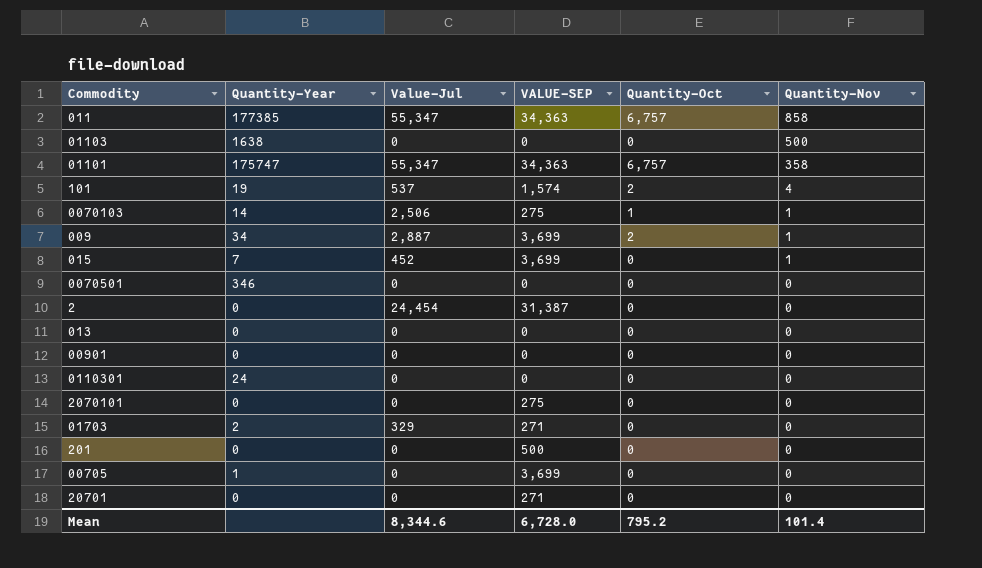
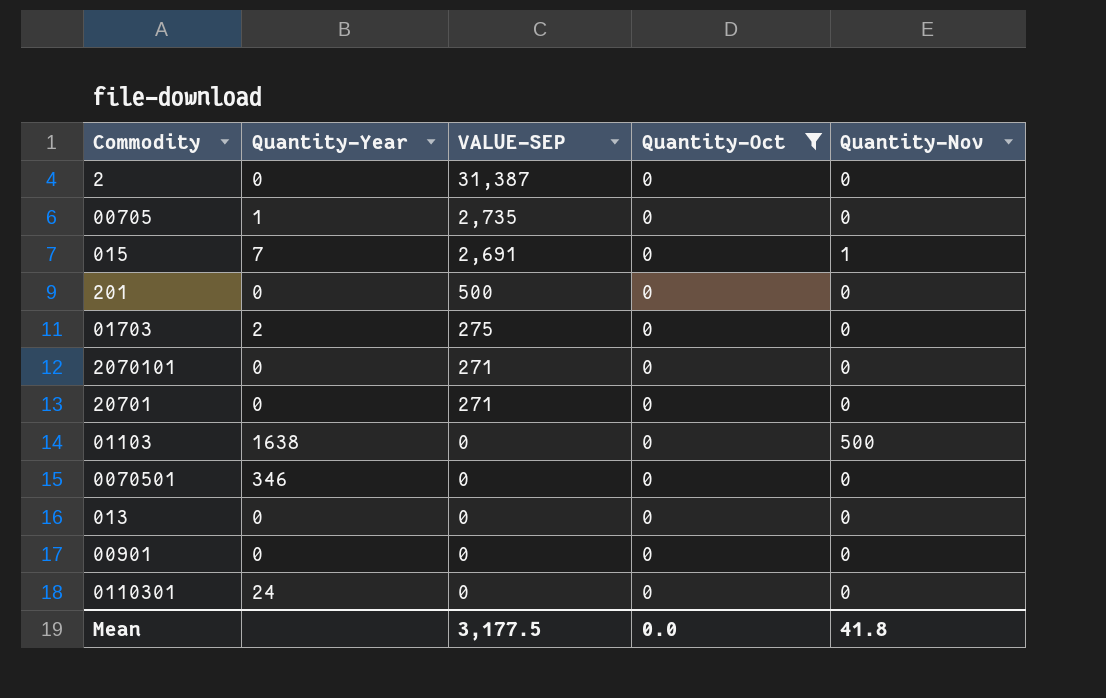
filter: none -> Quantity-Oct = 0
row order: Quantity-Nov descending -> VALUE-SEP descending
column Value-Jul | position: 3 -> none
00705 | VALUE-SEP: 3,699 -> 2,735
015 | VALUE-SEP: 3,699 -> 2,691
01703 | VALUE-SEP: 271 -> 275
2070101 | VALUE-SEP: 275 -> 271
Mean | VALUE-SEP: 6,728.0 -> 3,177.5
Mean | Quantity-Oct: 795.2 -> 0.0
Mean | Quantity-Nov: 101.4 -> 41.8

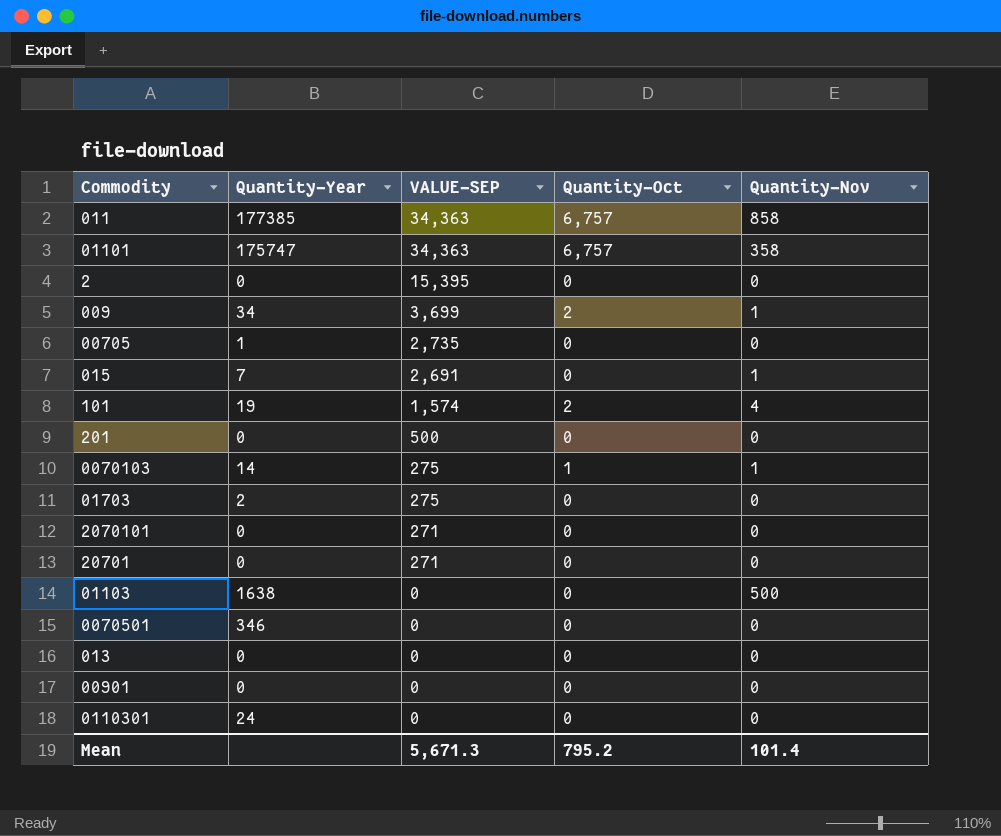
filter: Quantity-Oct = 0 -> none
2 | VALUE-SEP: 31,387 -> 15,395
Mean | VALUE-SEP: 3,177.5 -> 5,671.3
Mean | Quantity-Oct: 0.0 -> 795.2
Mean | Quantity-Nov: 41.8 -> 101.4

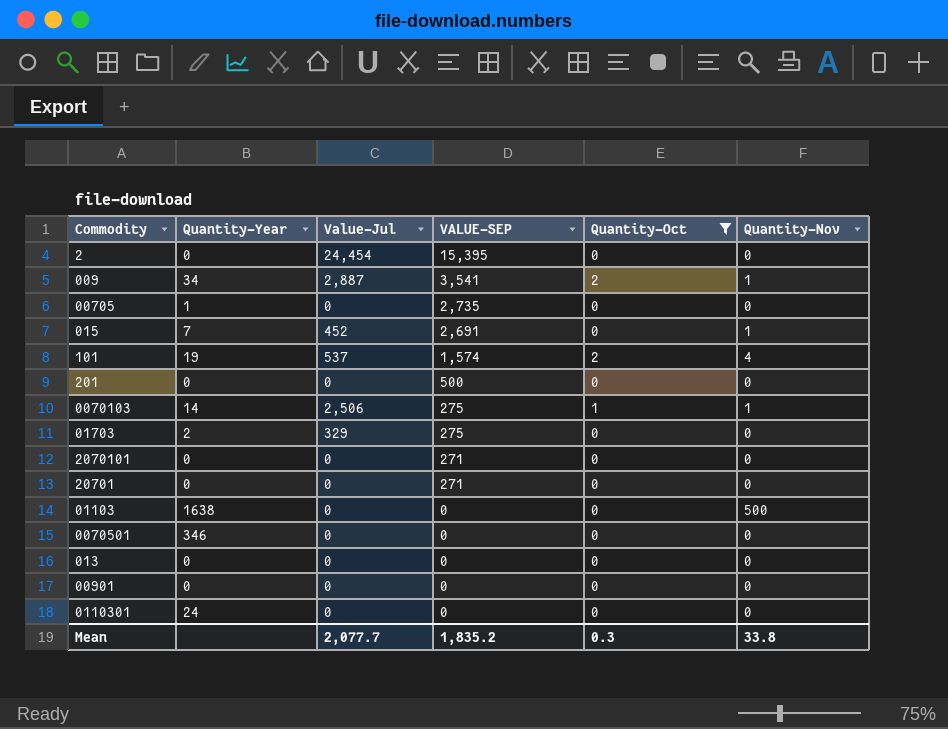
filter: none -> Quantity-Oct != 6,757
column Value-Jul | position: none -> 3
009 | VALUE-SEP: 3,699 -> 3,541
Mean | VALUE-SEP: 5,671.3 -> 1,835.2
Mean | Quantity-Oct: 795.2 -> 0.3
Mean | Quantity-Nov: 101.4 -> 33.8

